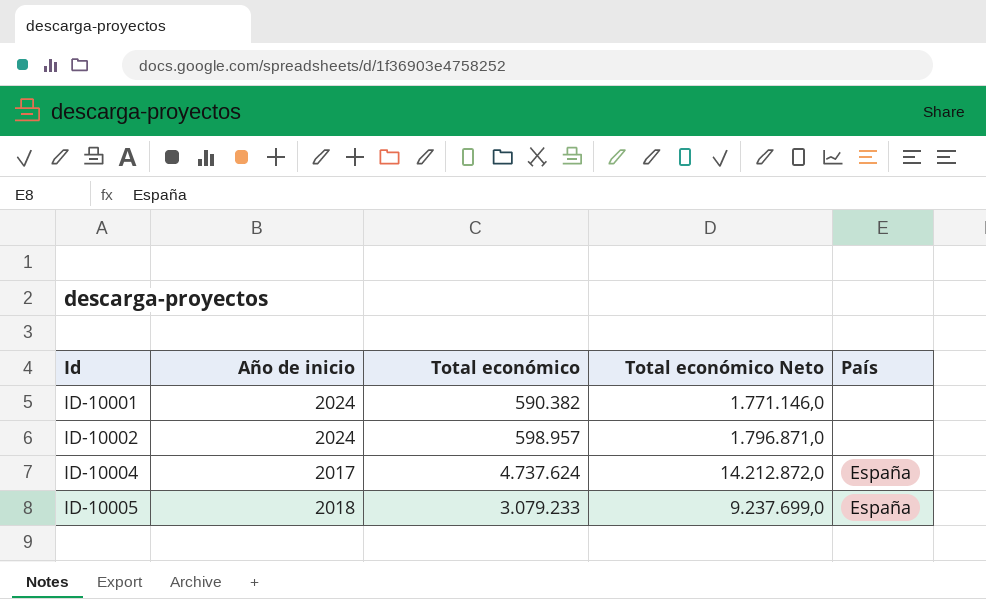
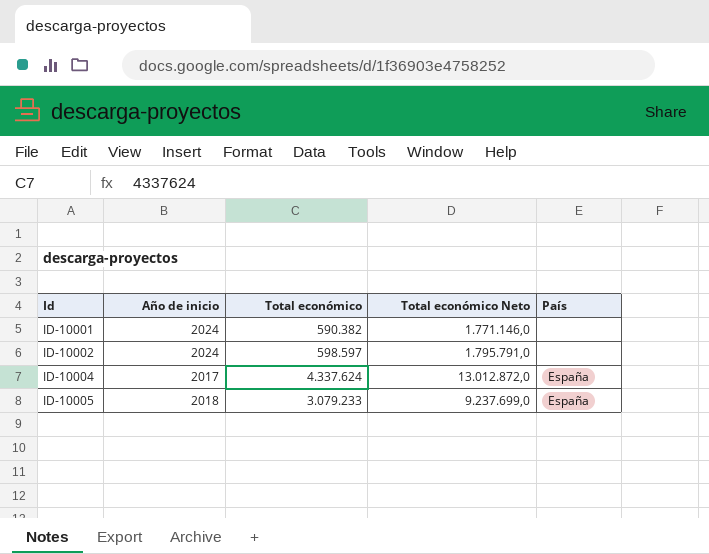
ID-10002 | Total económico: 598.957 -> 598.597
ID-10002 | Total económico Neto: 1.796.871,0 -> 1.795.791,0
ID-10004 | Total económico: 4.737.624 -> 4.337.624
ID-10004 | Total económico Neto: 14.212.872,0 -> 13.012.872,0

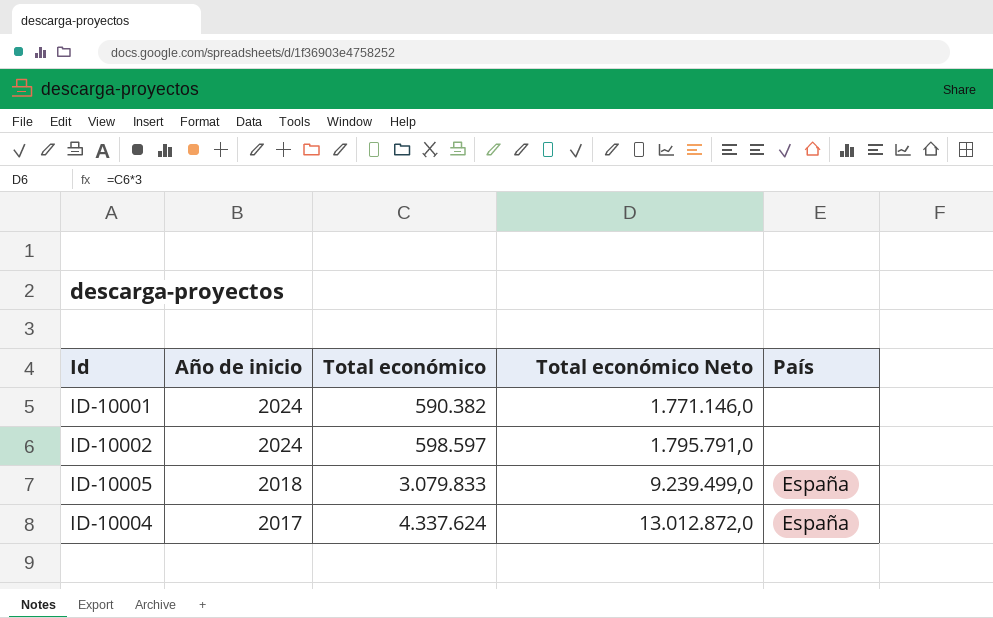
row order: Id ascending -> Año de inicio descending
ID-10005 | Total económico: 3.079.233 -> 3.079.833
ID-10005 | Total económico Neto: 9.237.699,0 -> 9.239.499,0

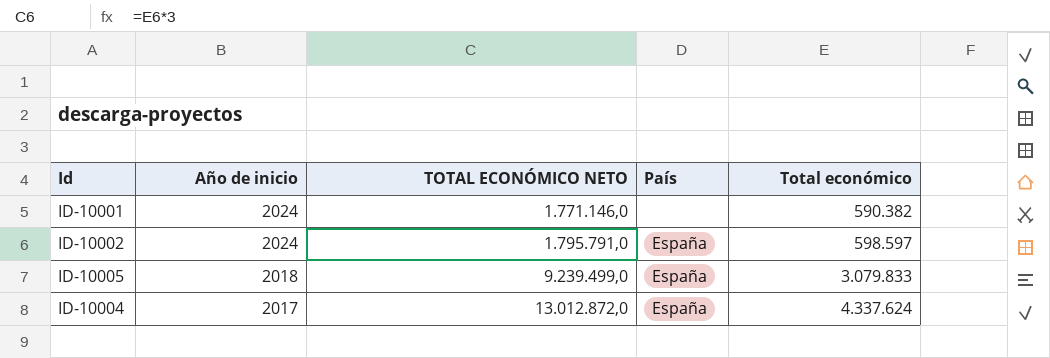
column name: Total económico Neto -> TOTAL ECONÓMICO NETO
column Total económico | position: 3 -> 5
ID-10002 | País: none -> España

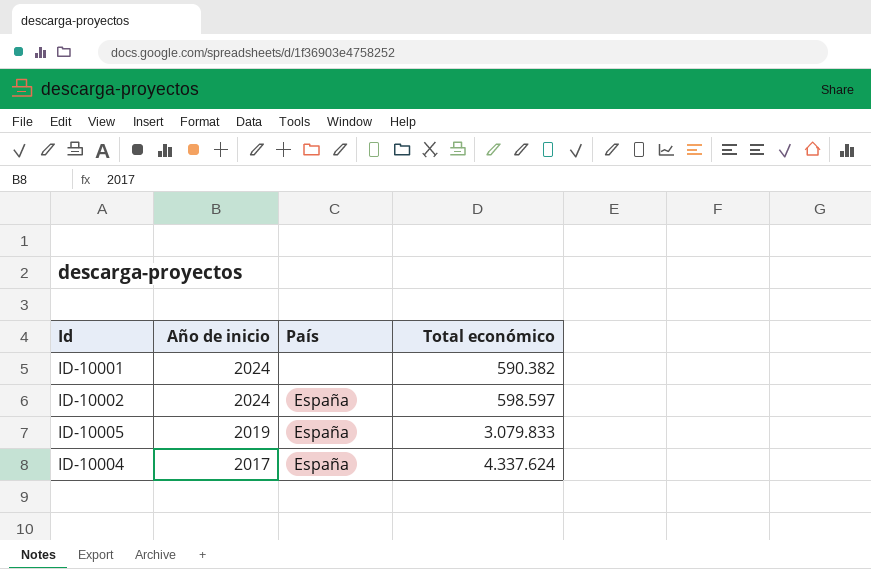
column TOTAL ECONÓMICO NETO | formula: [Total económico] * 3 -> none
ID-10005 | Año de inicio: 2018 -> 2019

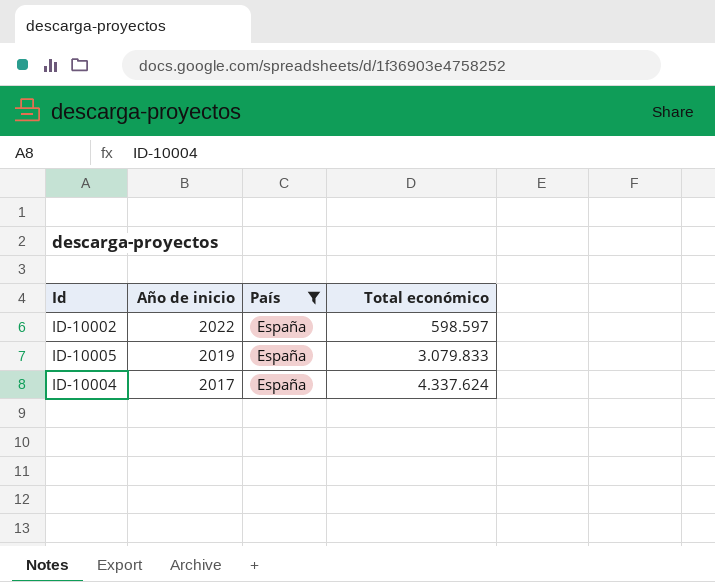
filter: none -> País = España
ID-10002 | Año de inicio: 2024 -> 2022

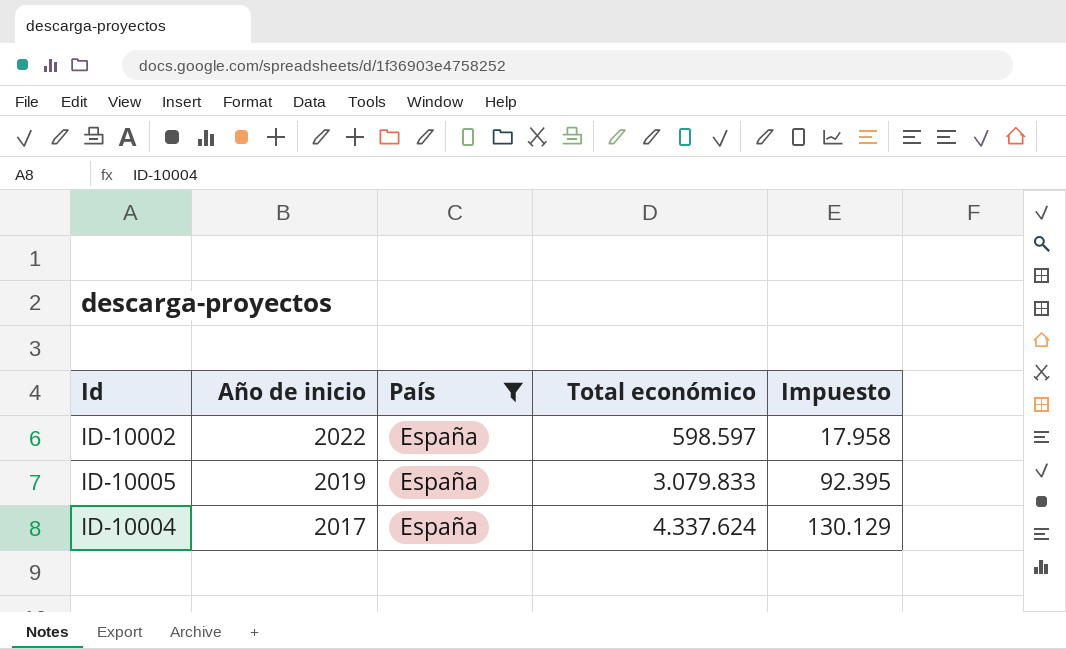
column Impuesto | formula: none -> [Total económico] * 0,03

